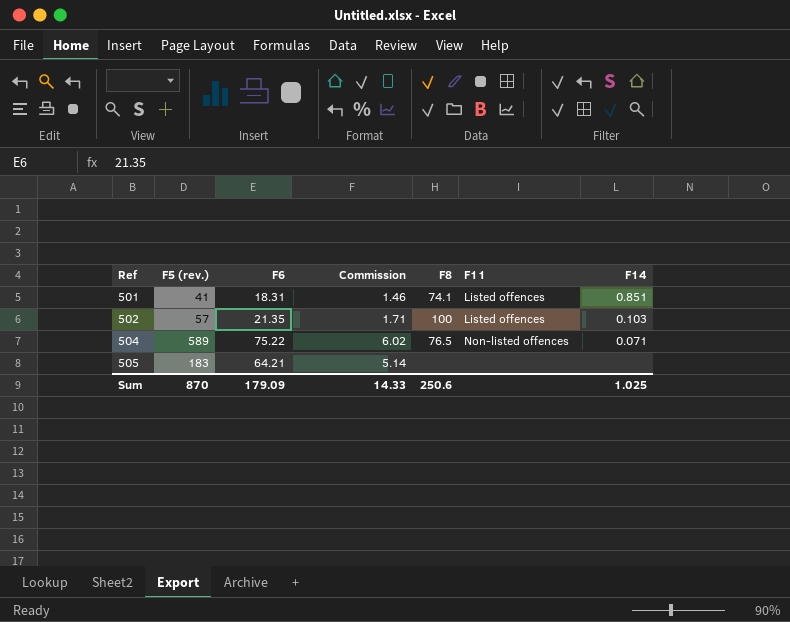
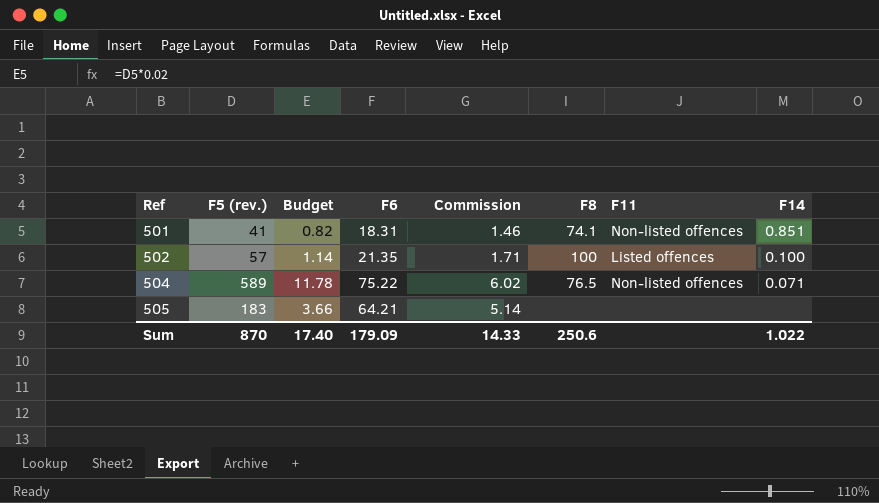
column Budget | formula: none -> [F5 (rev.)] * 0.02
501 | F11: Listed offences -> Non-listed offences
502 | F14: 0.103 -> 0.100
Sum | F14: 1.025 -> 1.022

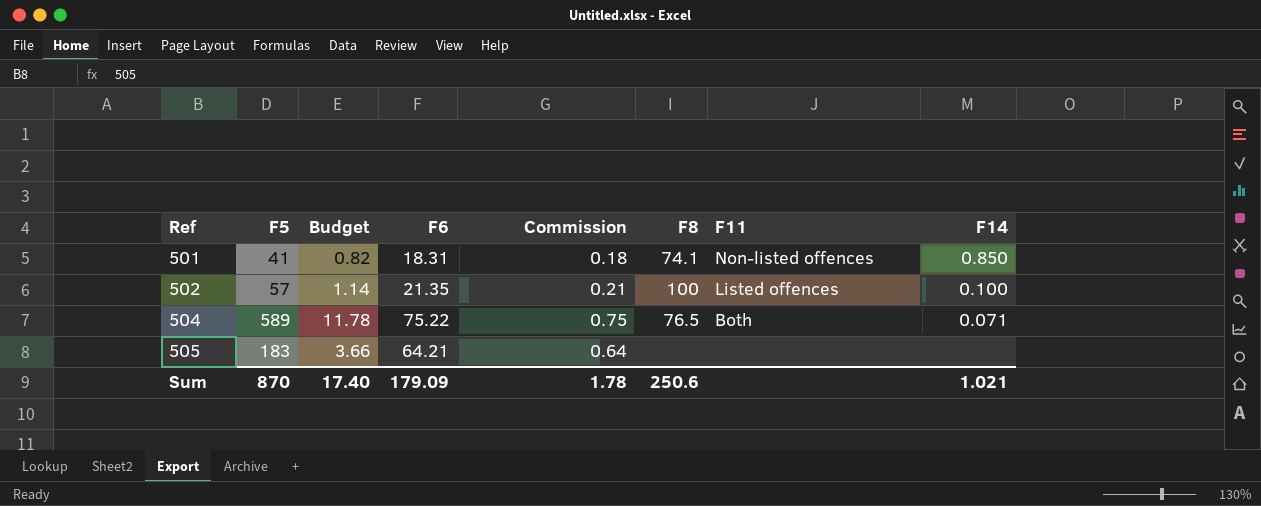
column name: F5 (rev.) -> F5
column Commission | formula: [F6] * 0.08 -> [F6] * 0.01
501 | F14: 0.851 -> 0.850
504 | F11: Non-listed offences -> Both
Sum | Commission: 14.33 -> 1.78
Sum | F14: 1.022 -> 1.021

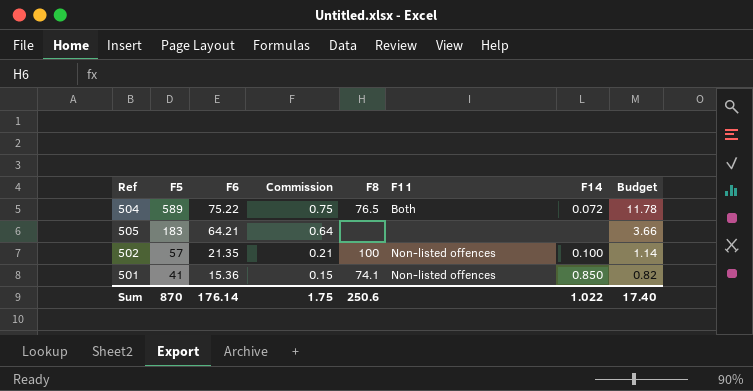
row order: Ref ascending -> F5 descending
column Budget | position: 3 -> 8
504 | F14: 0.071 -> 0.072
502 | F11: Listed offences -> Non-listed offences
501 | F6: 18.31 -> 15.36
501 | Commission: 0.18 -> 0.15
Sum | F6: 179.09 -> 176.14
Sum | Commission: 1.78 -> 1.75
Sum | F14: 1.021 -> 1.022

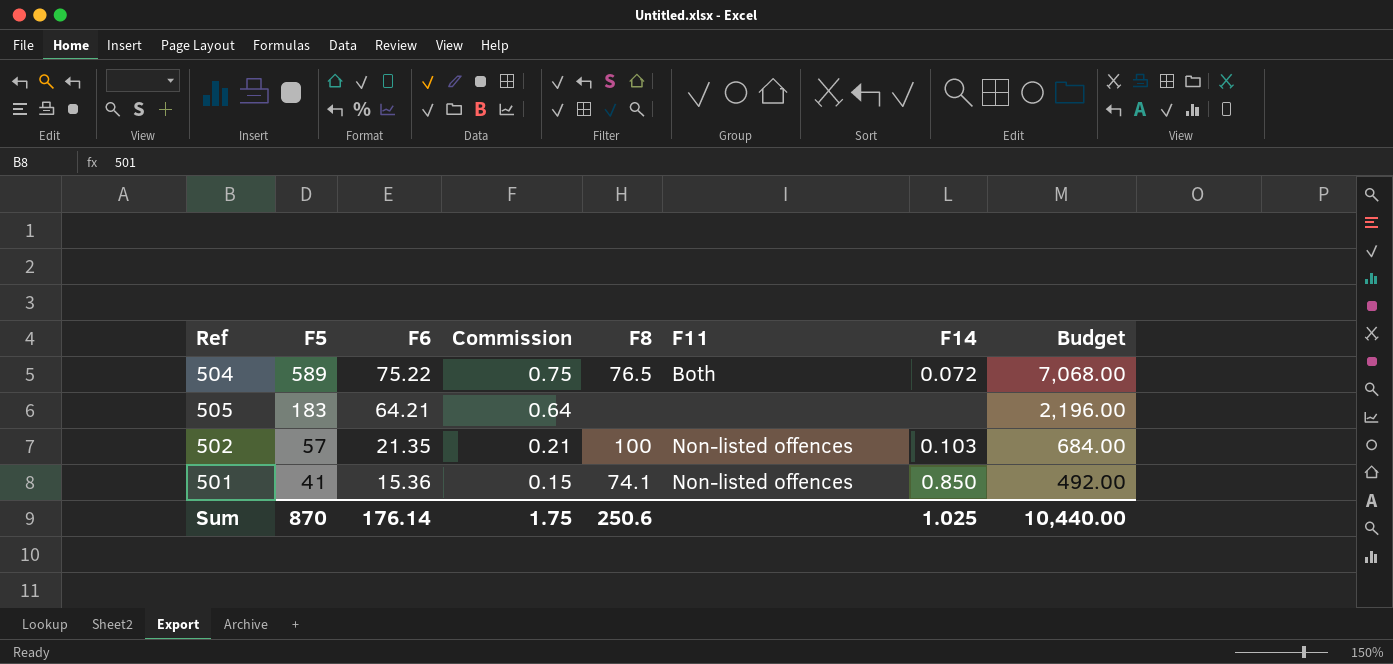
column Budget | formula: [F5] * 0.02 -> [F5] * 12
502 | F14: 0.100 -> 0.103
Sum | F14: 1.022 -> 1.025
Sum | Budget: 17.40 -> 10,440.00

